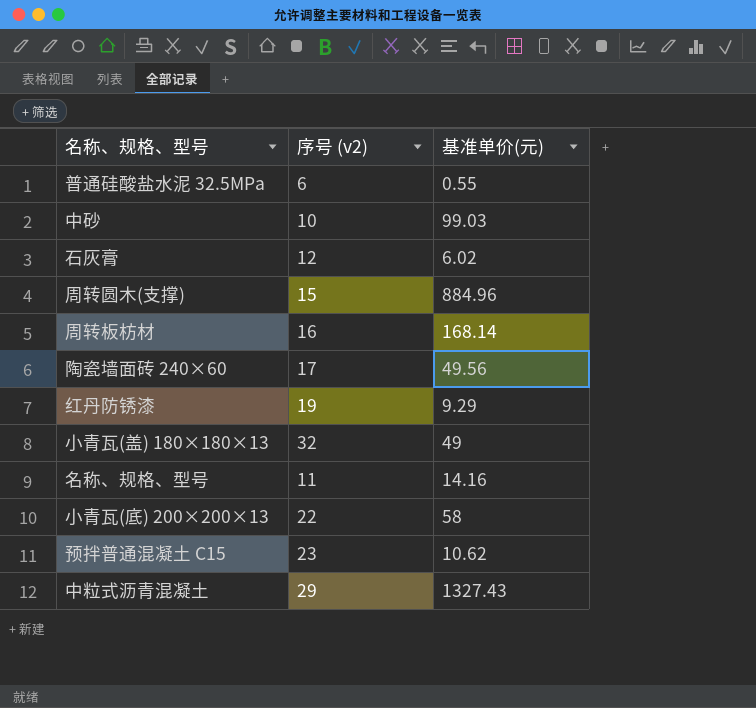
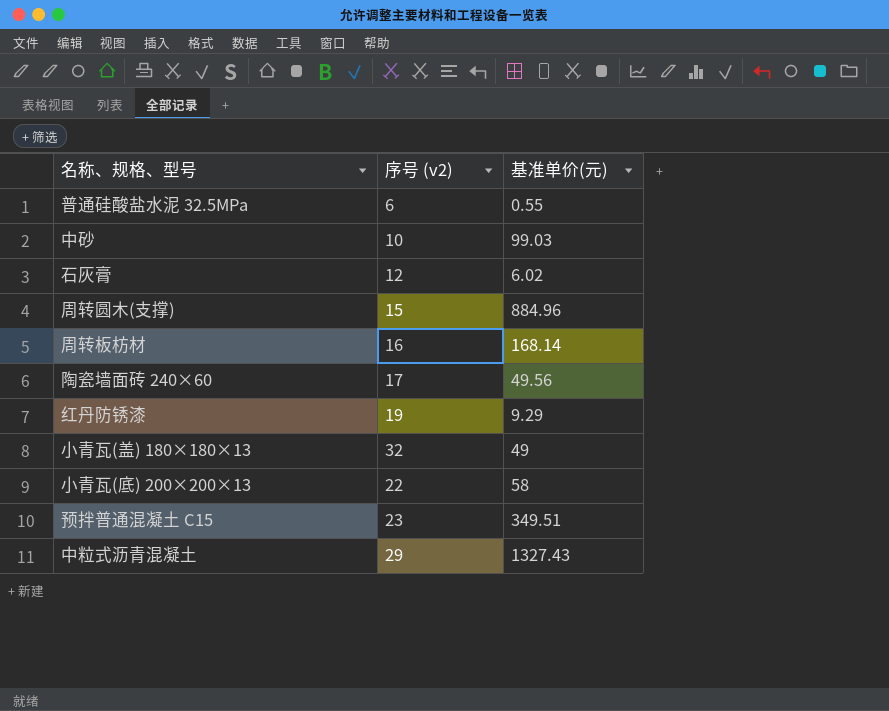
row 名称、规格、型号: 11 | 14.16 -> none
预拌普通混凝土 C15 | 基准单价(元): 10.62 -> 349.51

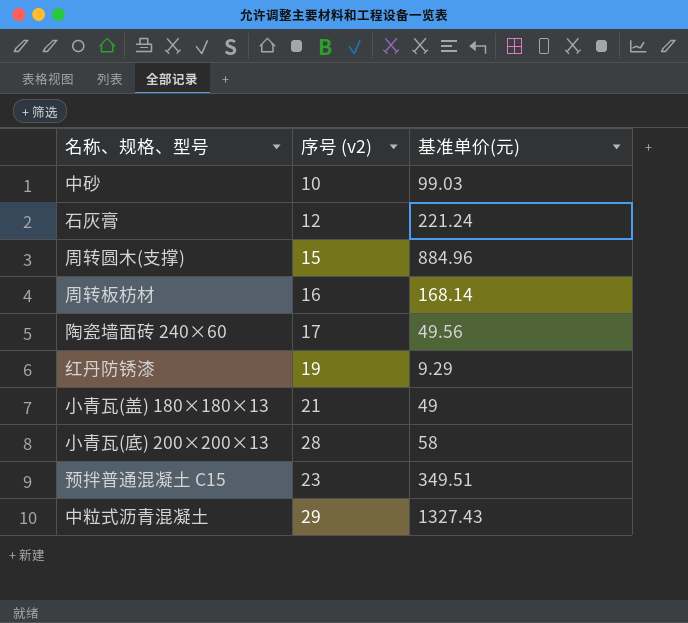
row 普通硅酸盐水泥 32.5MPa: 6 | 0.55 -> none
石灰膏 | 基准单价(元): 6.02 -> 221.24
小青瓦(盖) 180×180×13 | 序号 (v2): 32 -> 21
小青瓦(底) 200×200×13 | 序号 (v2): 22 -> 28

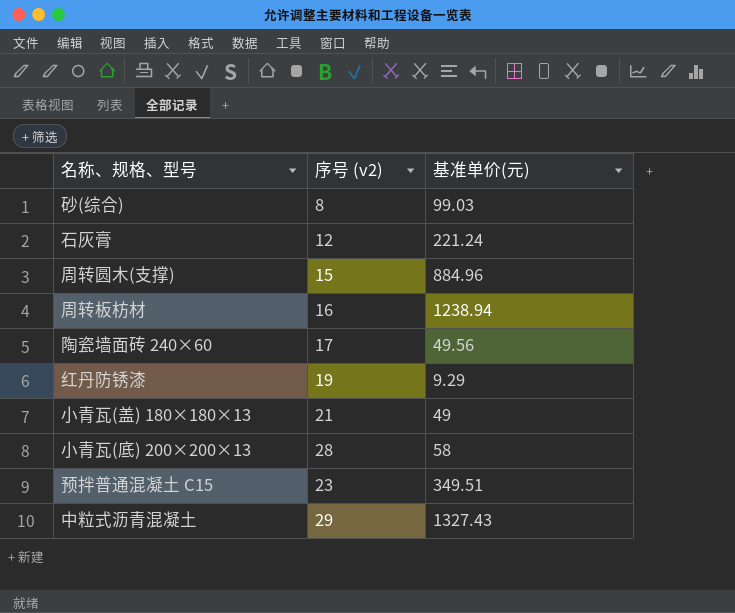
row 中砂: 10 | 99.03 -> none
row 砂(综合): none -> 8 | 99.03
周转板枋材 | 基准单价(元): 168.14 -> 1238.94

